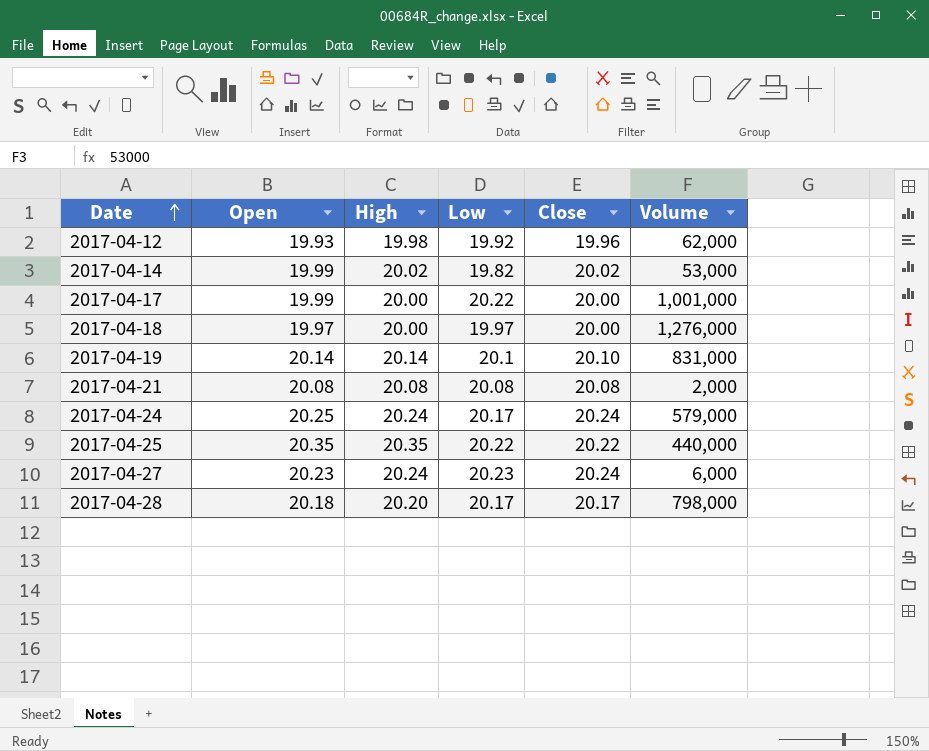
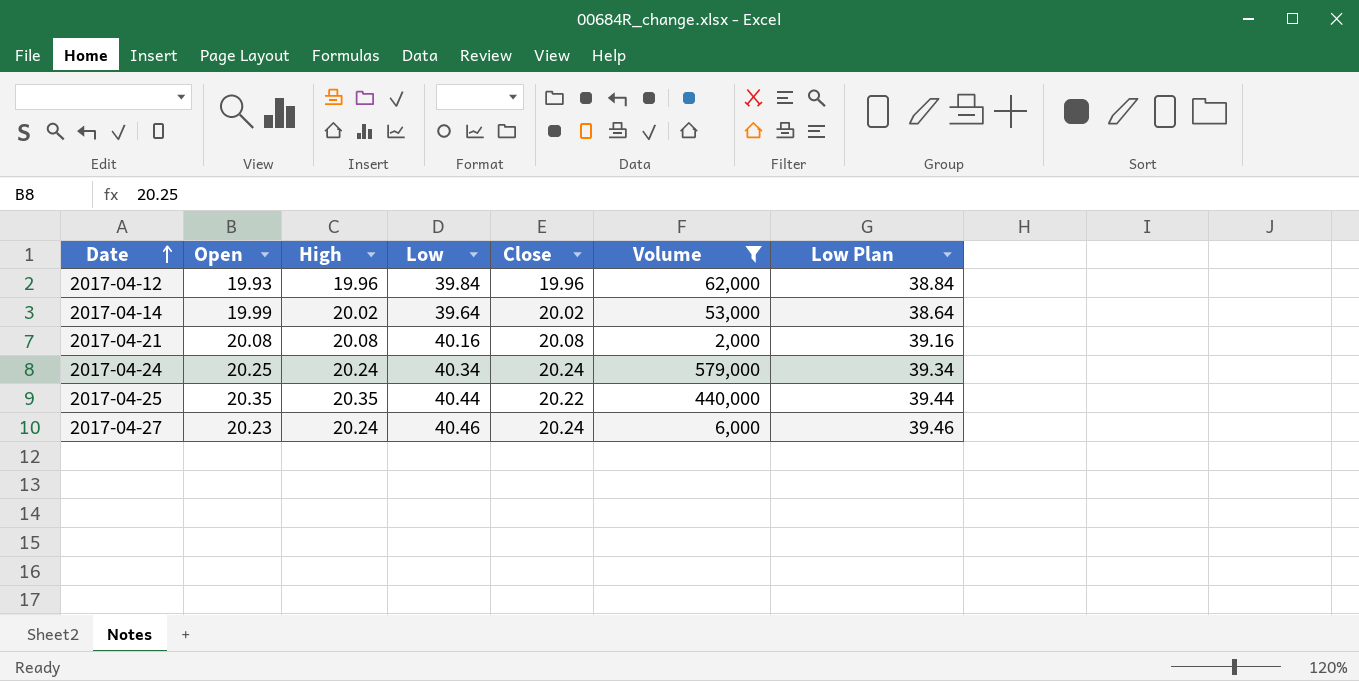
filter: none -> Volume <= 579,000
column Low Plan | formula: none -> [Low] - 1
2017-04-12 | High: 19.98 -> 19.96
2017-04-12 | Low: 19.92 -> 39.84
2017-04-14 | Low: 19.82 -> 39.64
2017-04-21 | Low: 20.08 -> 40.16
2017-04-24 | Low: 20.17 -> 40.34
2017-04-25 | Low: 20.22 -> 40.44
2017-04-27 | Low: 20.23 -> 40.46

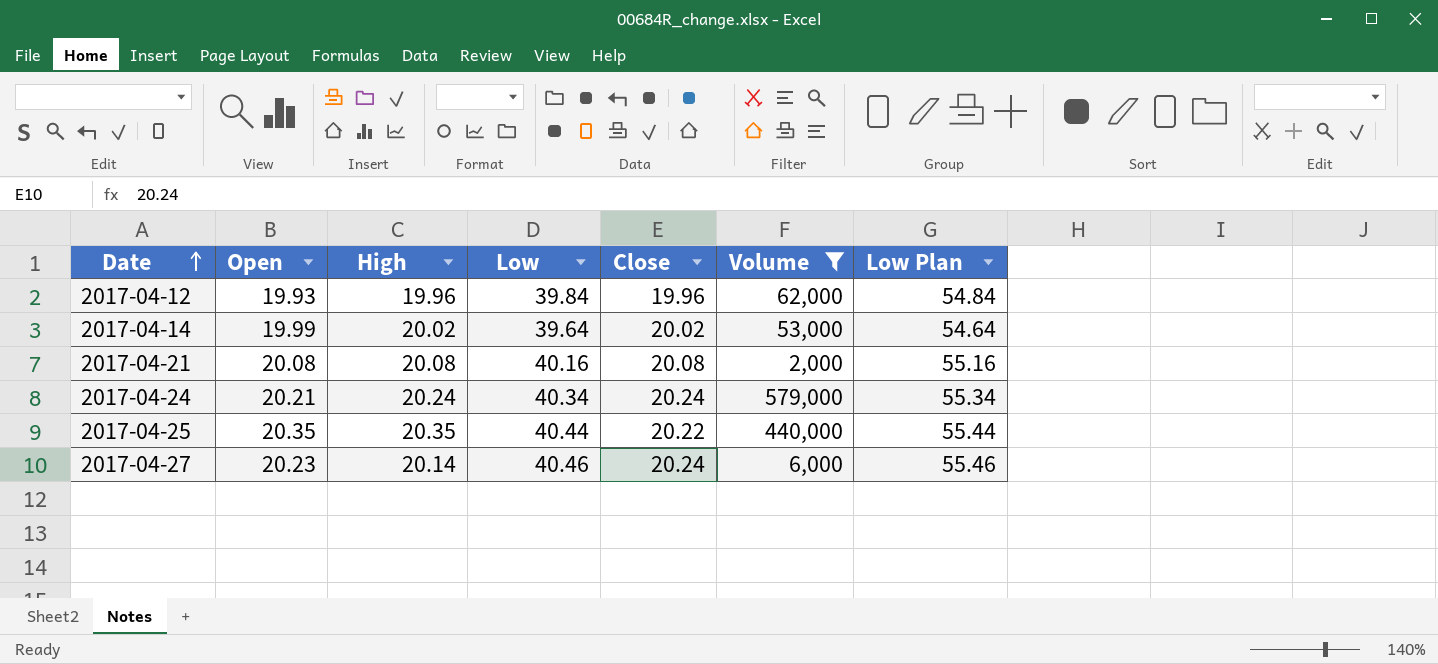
column Low Plan | formula: [Low] - 1 -> [Low] + 15
2017-04-24 | Open: 20.25 -> 20.21
2017-04-27 | High: 20.24 -> 20.14

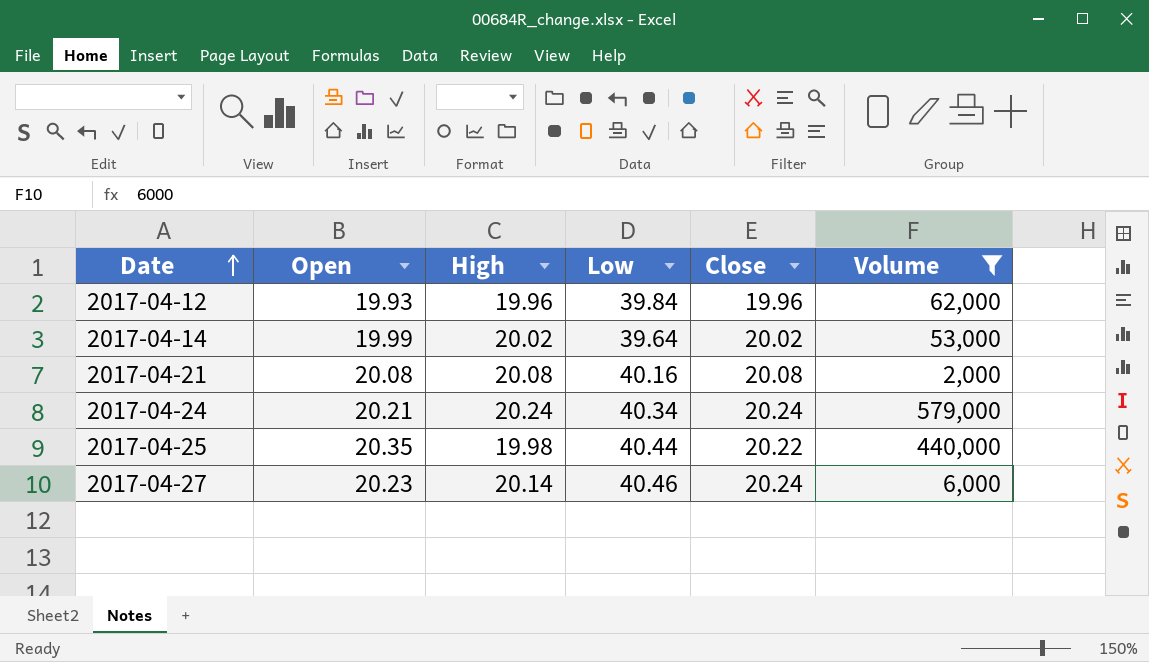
column Low Plan | formula: [Low] + 15 -> none
2017-04-25 | High: 20.35 -> 19.98

